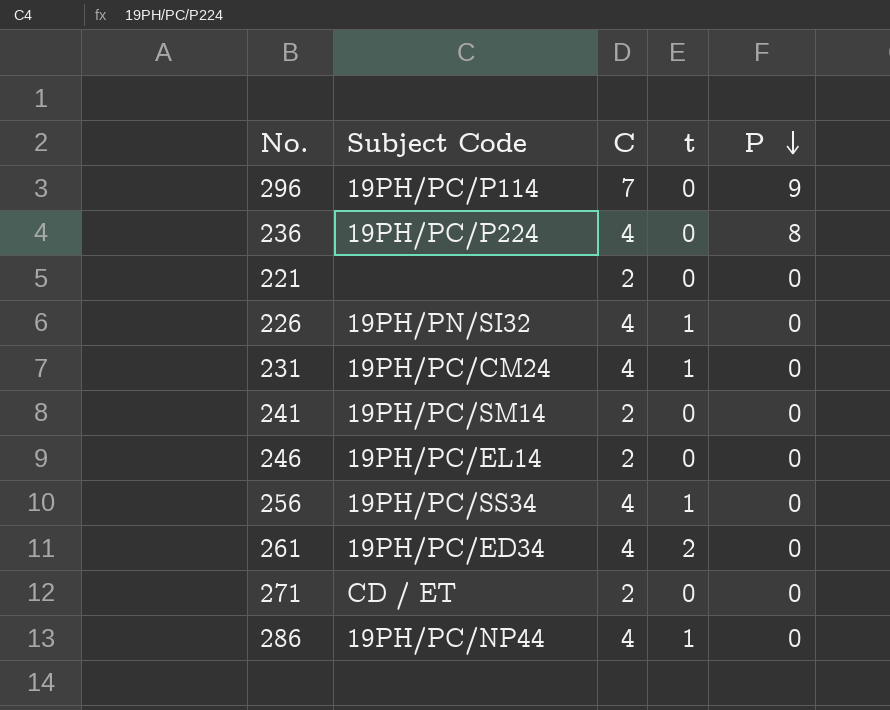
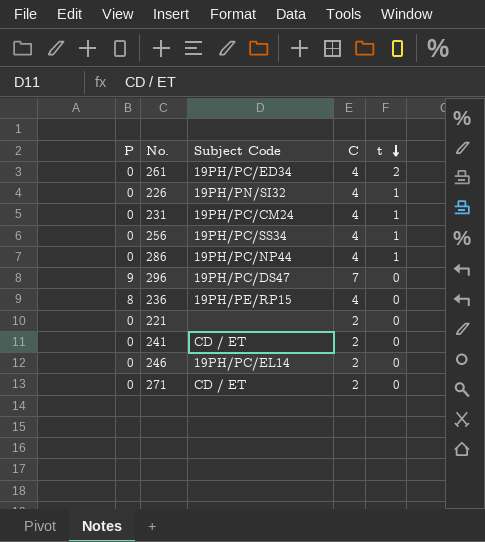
row order: P descending -> t descending
column P | position: 5 -> 1
296 | Subject Code: 19PH/PC/P114 -> 19PH/PC/DS47
236 | Subject Code: 19PH/PC/P224 -> 19PH/PE/RP15
241 | Subject Code: 19PH/PC/SM14 -> CD / ET

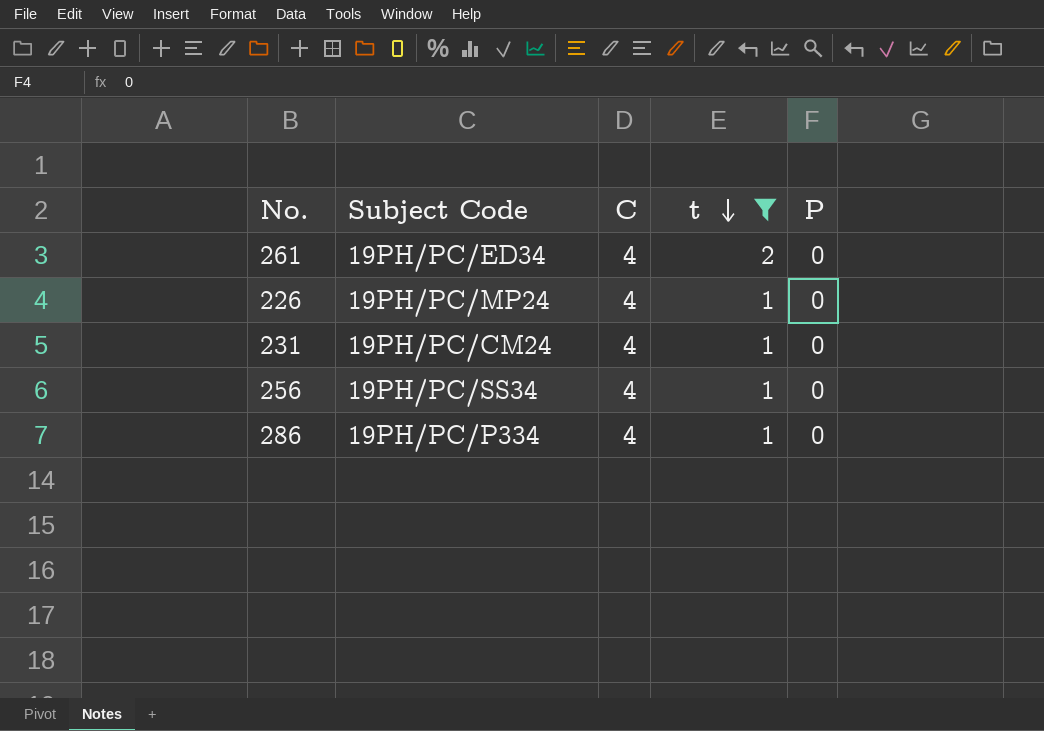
filter: none -> t != 0
column P | position: 1 -> 5
226 | Subject Code: 19PH/PN/SI32 -> 19PH/PC/MP24
286 | Subject Code: 19PH/PC/NP44 -> 19PH/PC/P334

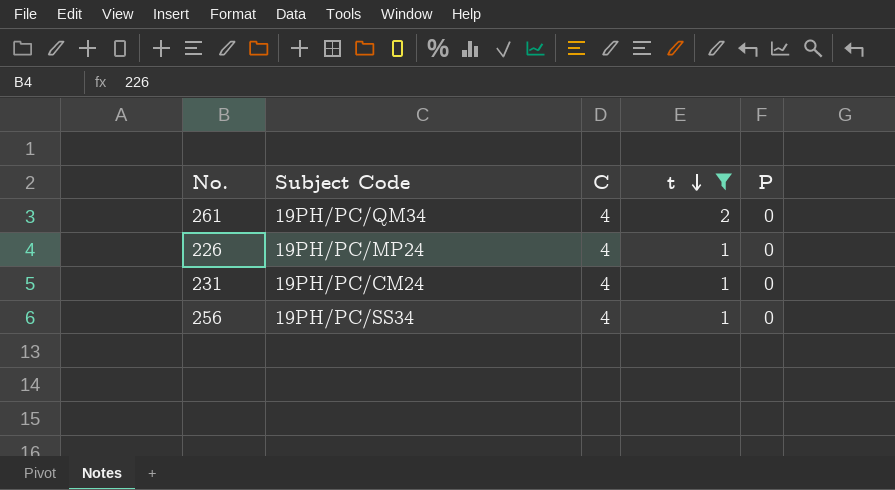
row 286: 19PH/PC/P334 | 4 | 1 | 0 -> none
261 | Subject Code: 19PH/PC/ED34 -> 19PH/PC/QM34

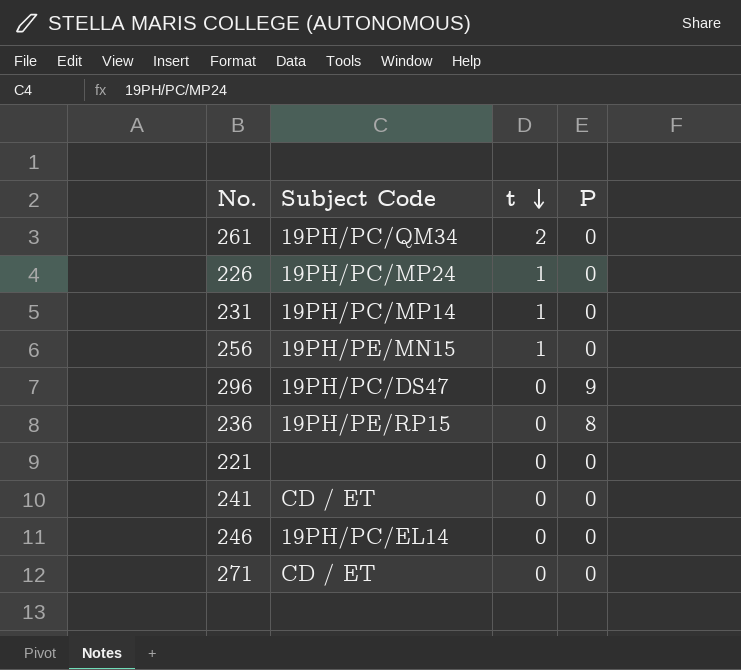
filter: t != 0 -> none
column C | position: 3 -> none
231 | Subject Code: 19PH/PC/CM24 -> 19PH/PC/MP14
256 | Subject Code: 19PH/PC/SS34 -> 19PH/PE/MN15

